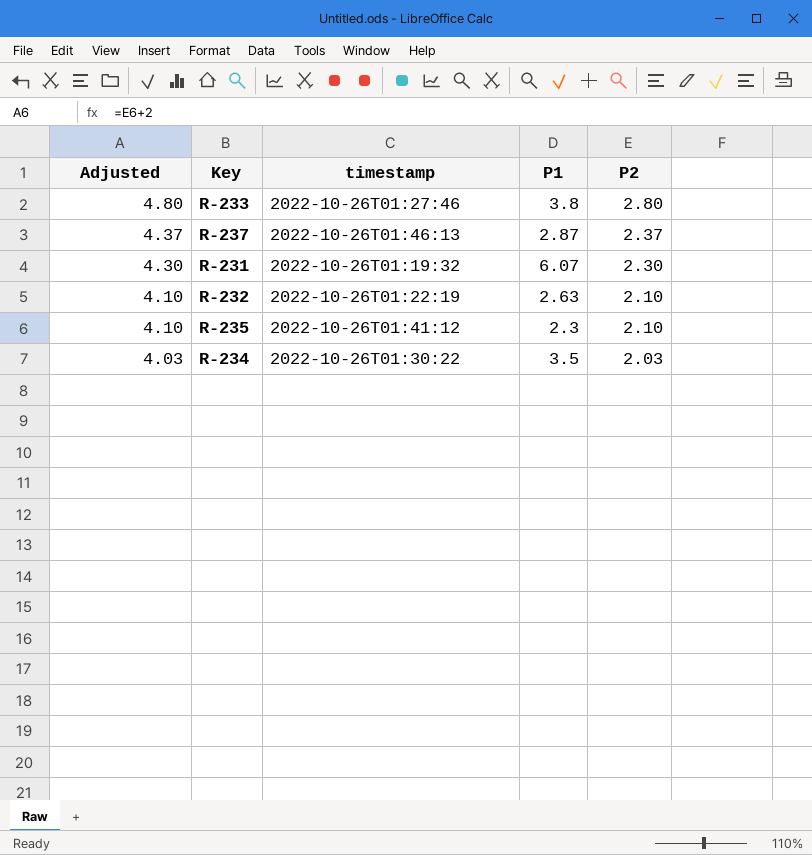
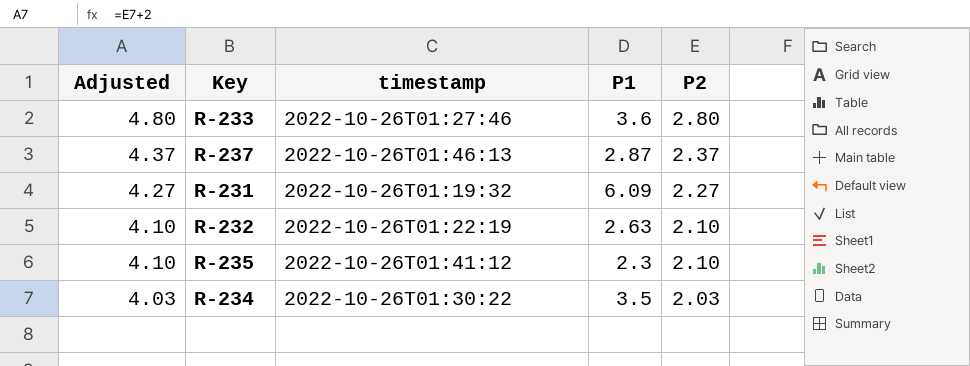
R-233 | P1: 3.8 -> 3.6
R-231 | Adjusted: 4.30 -> 4.27
R-231 | P1: 6.07 -> 6.09
R-231 | P2: 2.30 -> 2.27

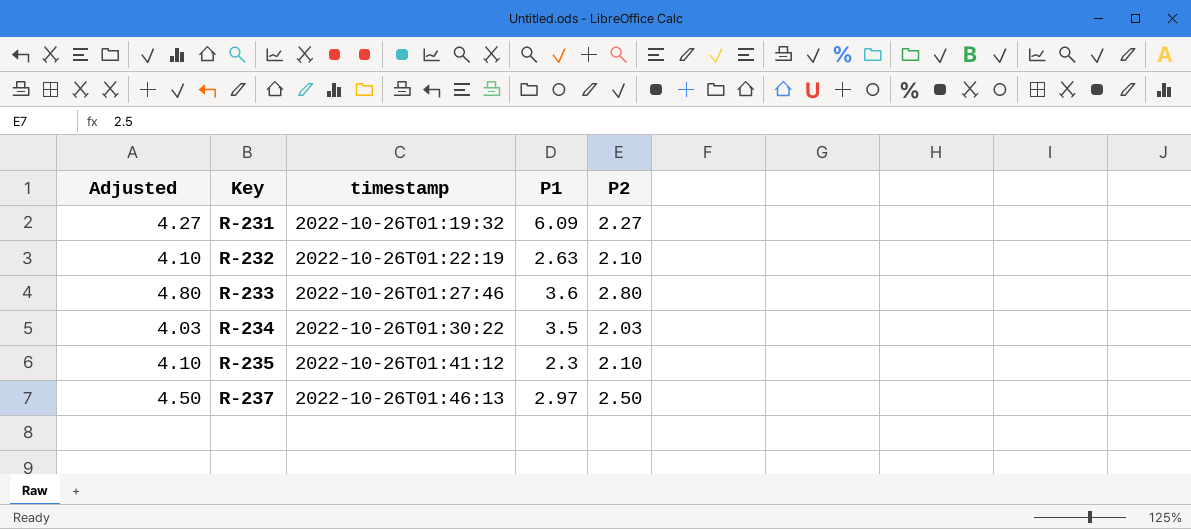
row order: Adjusted descending -> Key ascending
R-237 | Adjusted: 4.37 -> 4.50
R-237 | P1: 2.87 -> 2.97
R-237 | P2: 2.37 -> 2.50

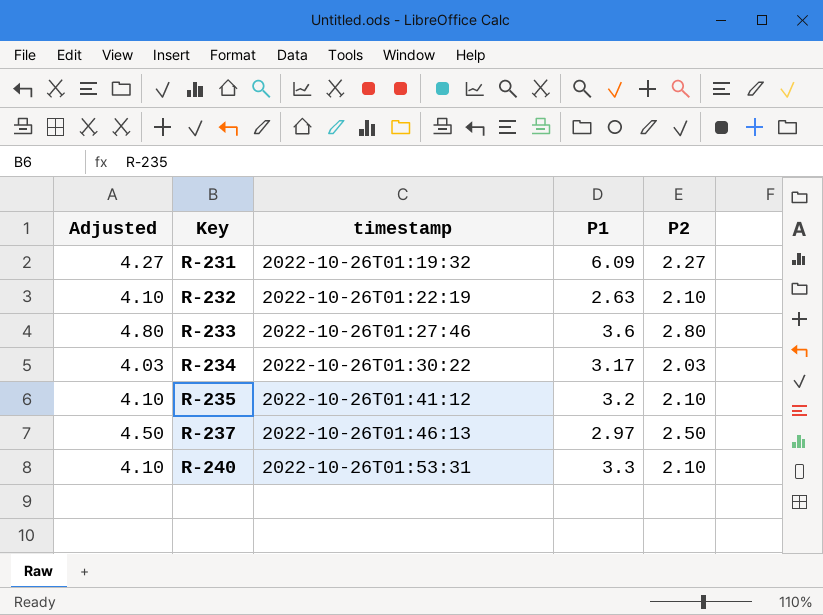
R-234 | P1: 3.5 -> 3.17
R-235 | P1: 2.3 -> 3.2
row R-240: none -> 4.10 | 2022-10-26T01:53:31 | 3.3 | 2.10

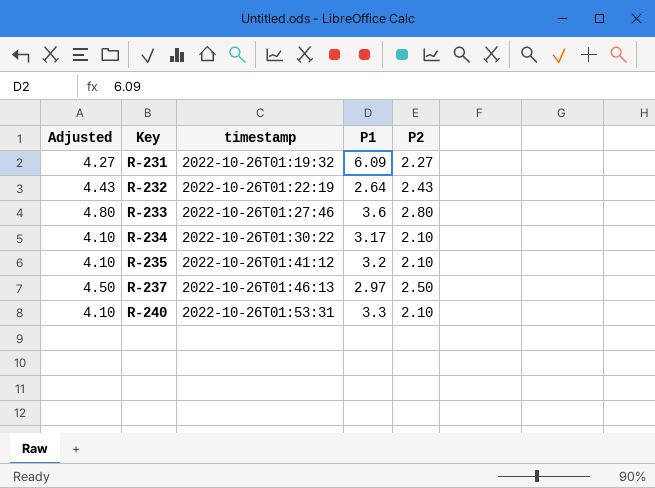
R-232 | Adjusted: 4.10 -> 4.43
R-232 | P1: 2.63 -> 2.64
R-232 | P2: 2.10 -> 2.43
R-234 | Adjusted: 4.03 -> 4.10
R-234 | P2: 2.03 -> 2.10

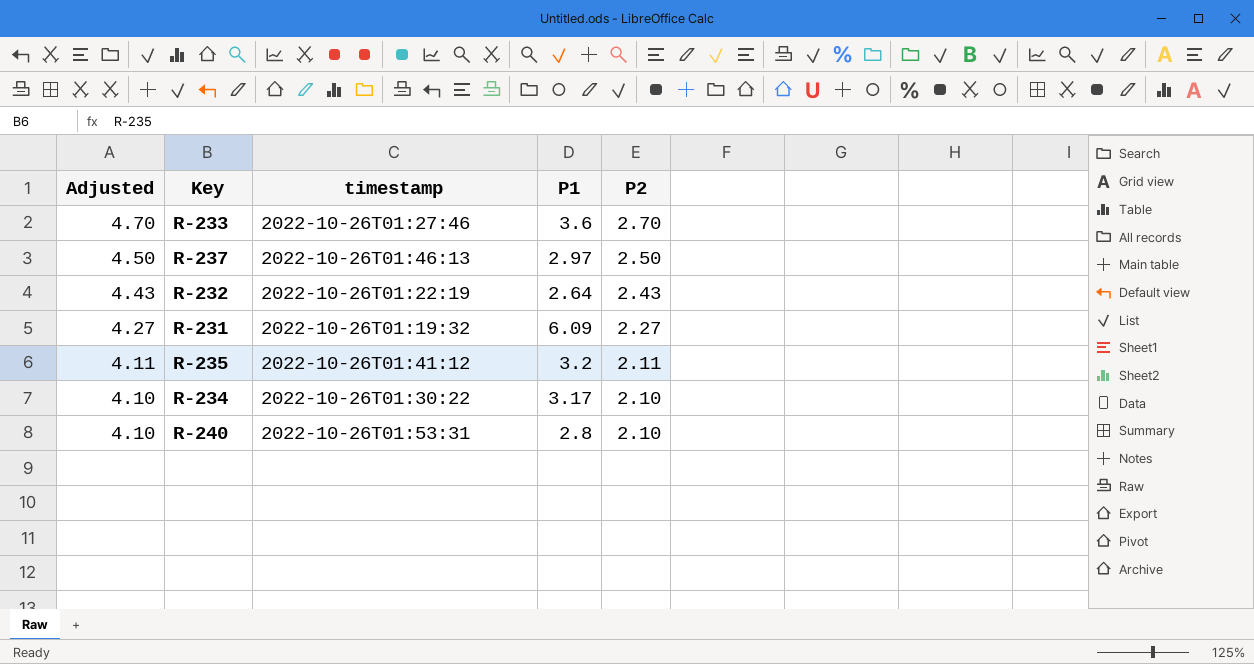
row order: Key ascending -> Adjusted descending
R-233 | Adjusted: 4.80 -> 4.70
R-233 | P2: 2.80 -> 2.70
R-235 | Adjusted: 4.10 -> 4.11
R-235 | P2: 2.10 -> 2.11
R-240 | P1: 3.3 -> 2.8

